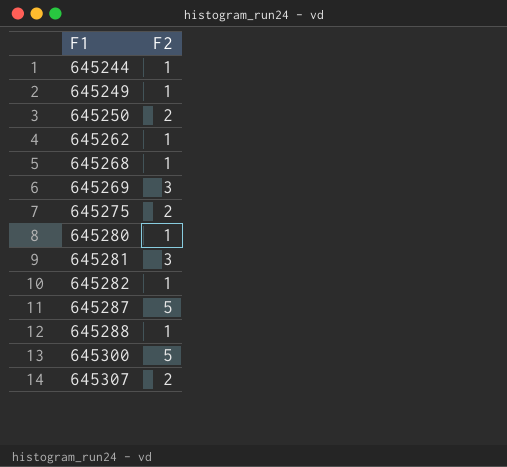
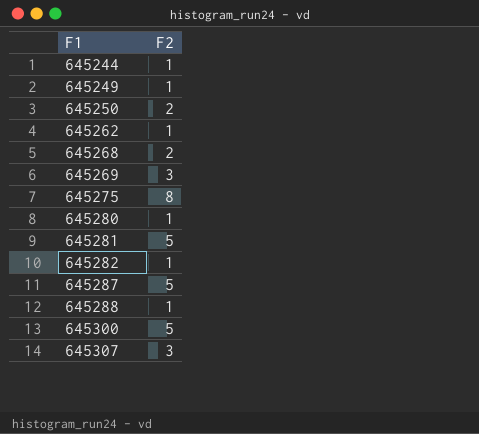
645268 | F2: 1 -> 2
645275 | F2: 2 -> 8
645281 | F2: 3 -> 5
645307 | F2: 2 -> 3

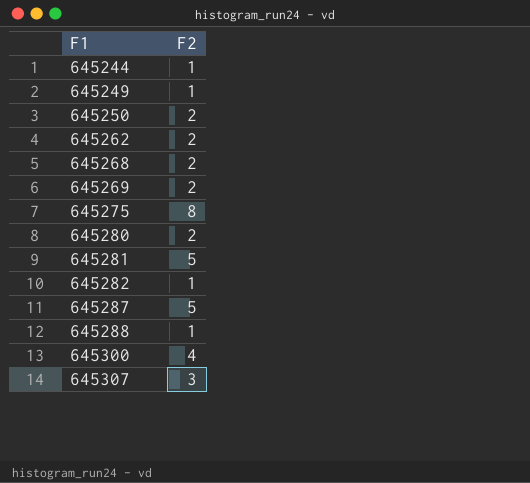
645262 | F2: 1 -> 2
645269 | F2: 3 -> 2
645280 | F2: 1 -> 2
645300 | F2: 5 -> 4

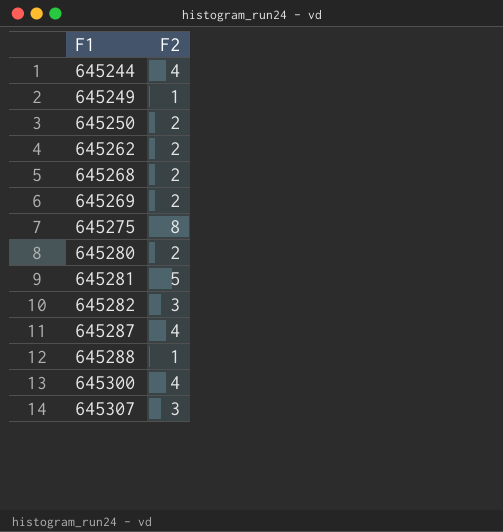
645244 | F2: 1 -> 4
645282 | F2: 1 -> 3
645287 | F2: 5 -> 4

